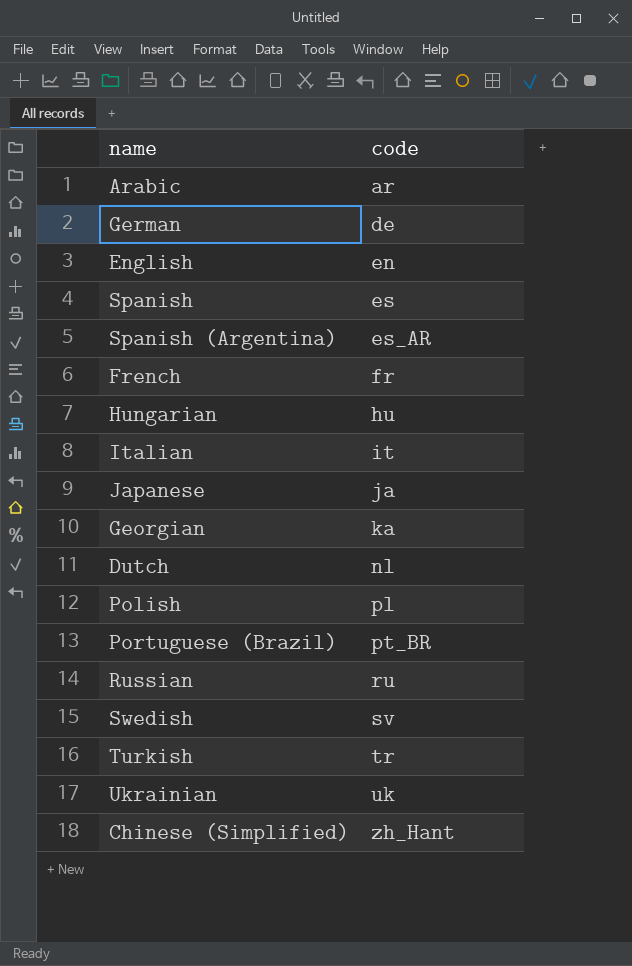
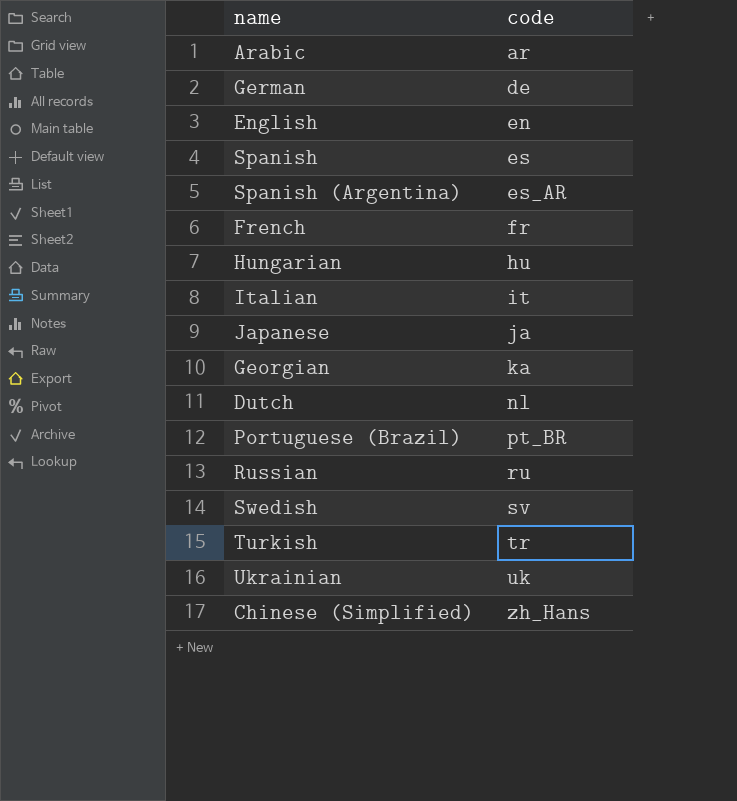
row Polish: pl -> none
Chinese (Simplified) | code: zh_Hant -> zh_Hans

